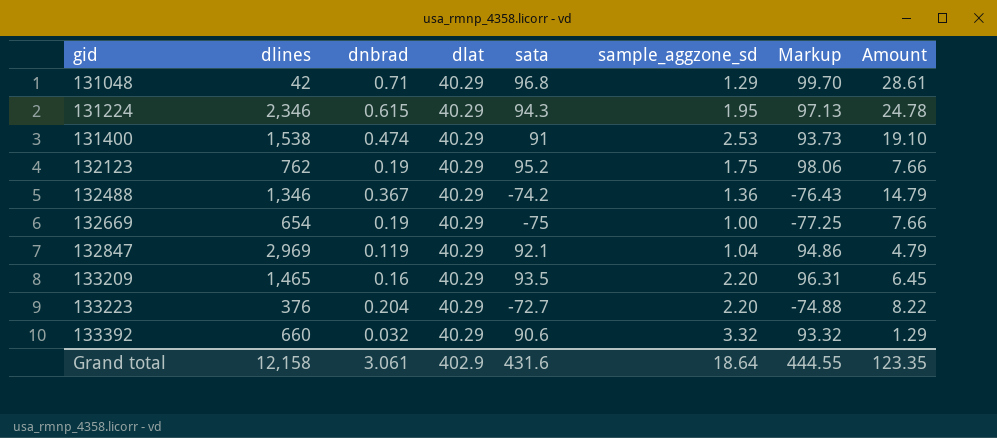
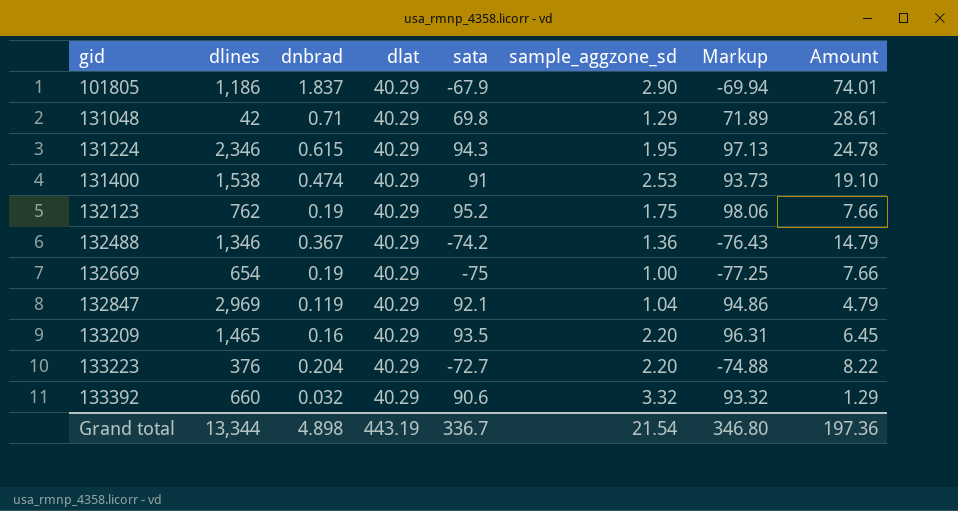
row 101805: none -> 1,186 | 1.837 | 40.29 | -67.9 | 2.90 | -69.94 | 74.01
131048 | sata: 96.8 -> 69.8
131048 | Markup: 99.70 -> 71.89
Grand total | dlines: 12,158 -> 13,344
Grand total | dnbrad: 3.061 -> 4.898
Grand total | dlat: 402.9 -> 443.19
Grand total | sata: 431.6 -> 336.7
Grand total | sample_aggzone_sd: 18.64 -> 21.54
Grand total | Markup: 444.55 -> 346.80
Grand total | Amount: 123.35 -> 197.36

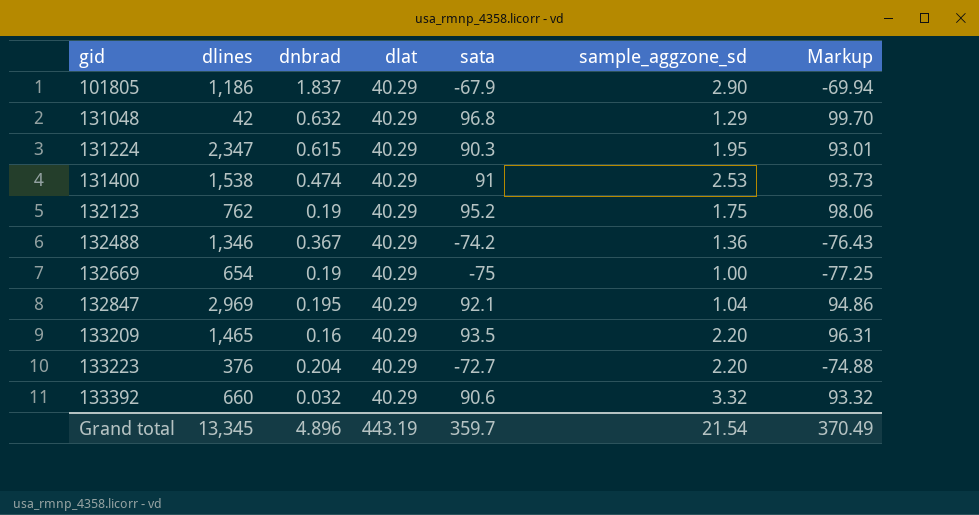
column Amount | formula: [dnbrad] * [dlat] -> none
131048 | dnbrad: 0.71 -> 0.632
131048 | sata: 69.8 -> 96.8
131048 | Markup: 71.89 -> 99.70
131224 | dlines: 2,346 -> 2,347
131224 | sata: 94.3 -> 90.3
131224 | Markup: 97.13 -> 93.01
132847 | dnbrad: 0.119 -> 0.195
Grand total | dlines: 13,344 -> 13,345
Grand total | dnbrad: 4.898 -> 4.896
Grand total | sata: 336.7 -> 359.7
Grand total | Markup: 346.80 -> 370.49

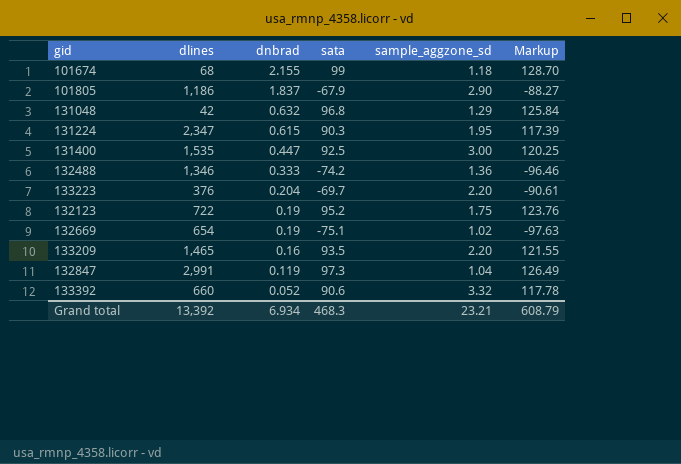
row order: gid ascending -> dnbrad descending
column dlat | position: 4 -> none
column Markup | formula: [sata] * 1.03 -> [sata] * 1.3
row 101674: none -> 68 | 2.155 | 99 | 1.18 | 128.70
131400 | dlines: 1,538 -> 1,535
131400 | dnbrad: 0.474 -> 0.447
131400 | sata: 91 -> 92.5
131400 | sample_aggzone_sd: 2.53 -> 3.00
132488 | dnbrad: 0.367 -> 0.333
133223 | sata: -72.7 -> -69.7
132123 | dlines: 762 -> 722
132669 | sata: -75 -> -75.1
132669 | sample_aggzone_sd: 1.00 -> 1.02
132847 | dlines: 2,969 -> 2,991
132847 | dnbrad: 0.195 -> 0.119
132847 | sata: 92.1 -> 97.3
133392 | dnbrad: 0.032 -> 0.052
Grand total | dlines: 13,345 -> 13,392
Grand total | dnbrad: 4.896 -> 6.934
Grand total | sata: 359.7 -> 468.3
Grand total | sample_aggzone_sd: 21.54 -> 23.21
Grand total | Markup: 370.49 -> 608.79

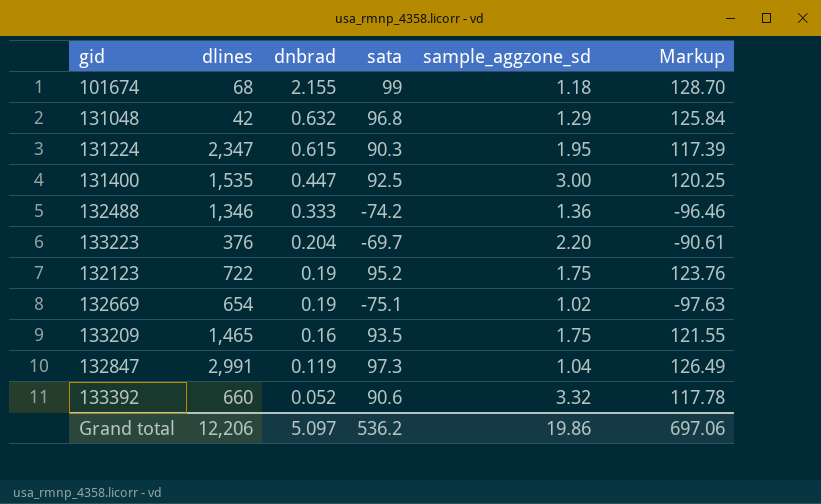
row 101805: 1,186 | 1.837 | -67.9 | 2.90 | -88.27 -> none
133209 | sample_aggzone_sd: 2.20 -> 1.75
Grand total | dlines: 13,392 -> 12,206
Grand total | dnbrad: 6.934 -> 5.097
Grand total | sata: 468.3 -> 536.2
Grand total | sample_aggzone_sd: 23.21 -> 19.86
Grand total | Markup: 608.79 -> 697.06

